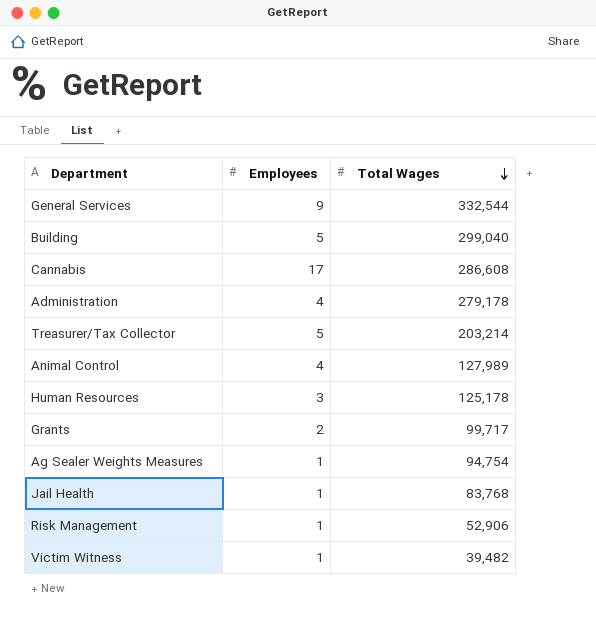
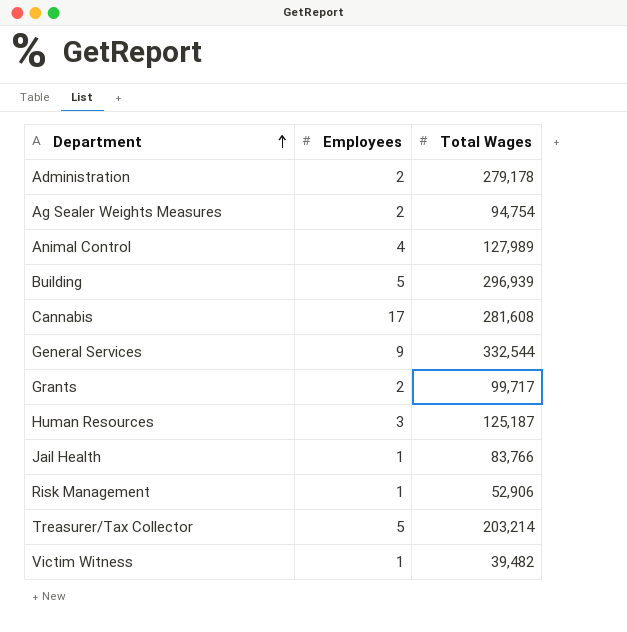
row order: Total Wages descending -> Department ascending
Administration | Employees: 4 -> 2
Ag Sealer Weights Measures | Employees: 1 -> 2
Building | Total Wages: 299,040 -> 296,939
Cannabis | Total Wages: 286,608 -> 281,608
Human Resources | Total Wages: 125,178 -> 125,187
Jail Health | Total Wages: 83,768 -> 83,766

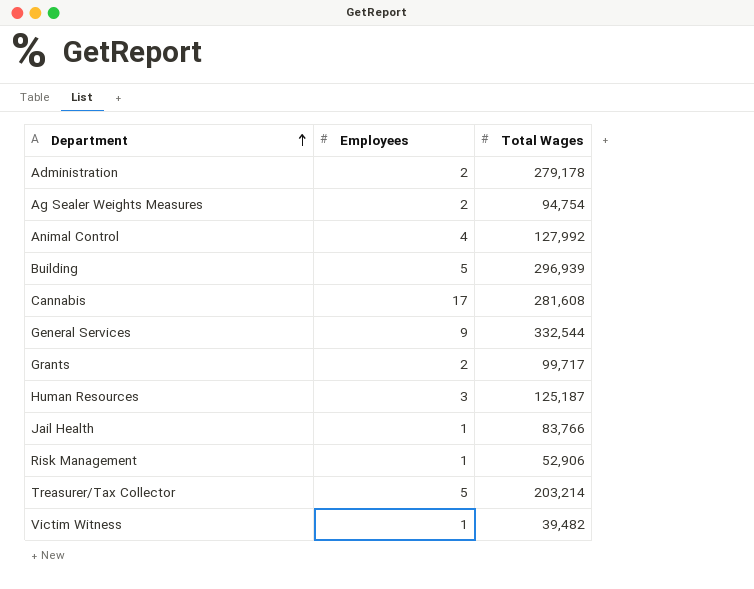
Animal Control | Total Wages: 127,989 -> 127,992

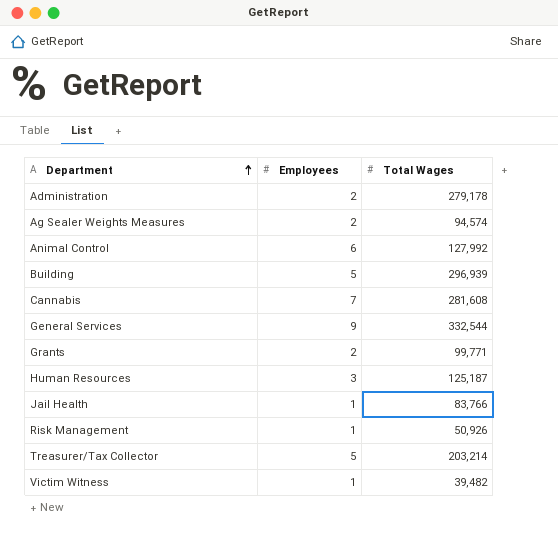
Ag Sealer Weights Measures | Total Wages: 94,754 -> 94,574
Animal Control | Employees: 4 -> 6
Cannabis | Employees: 17 -> 7
Grants | Total Wages: 99,717 -> 99,771
Risk Management | Total Wages: 52,906 -> 50,926

